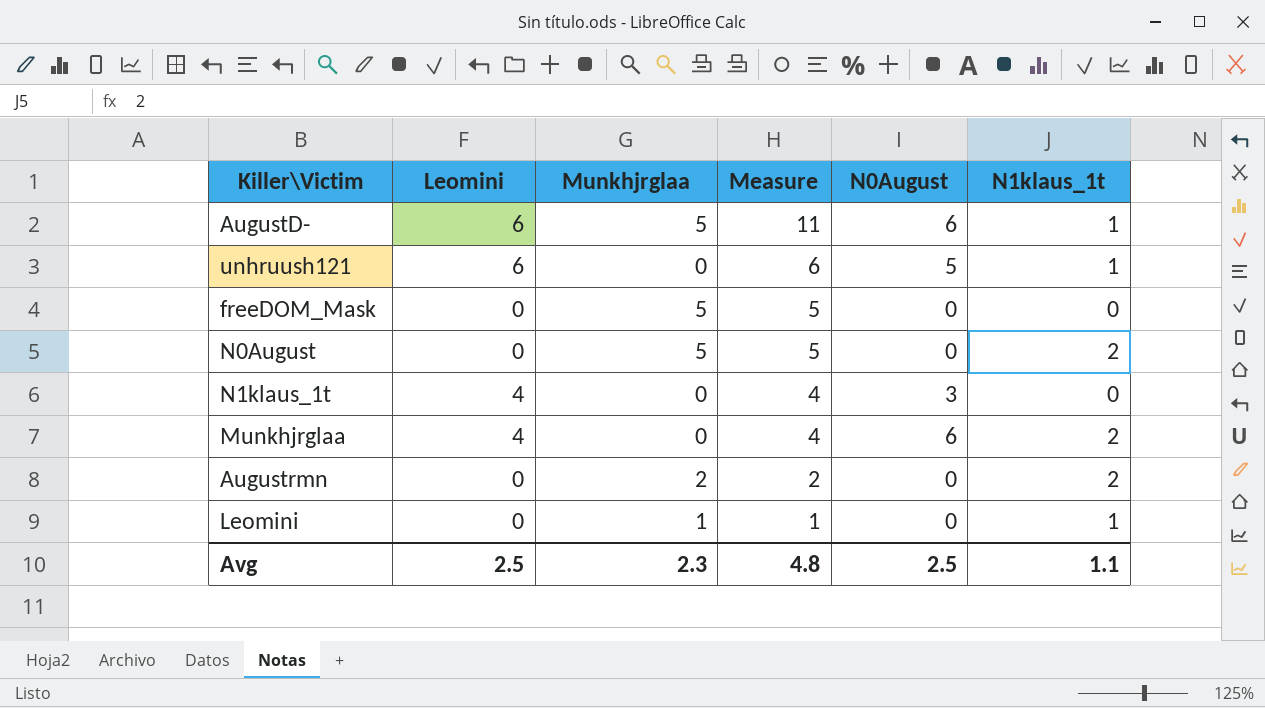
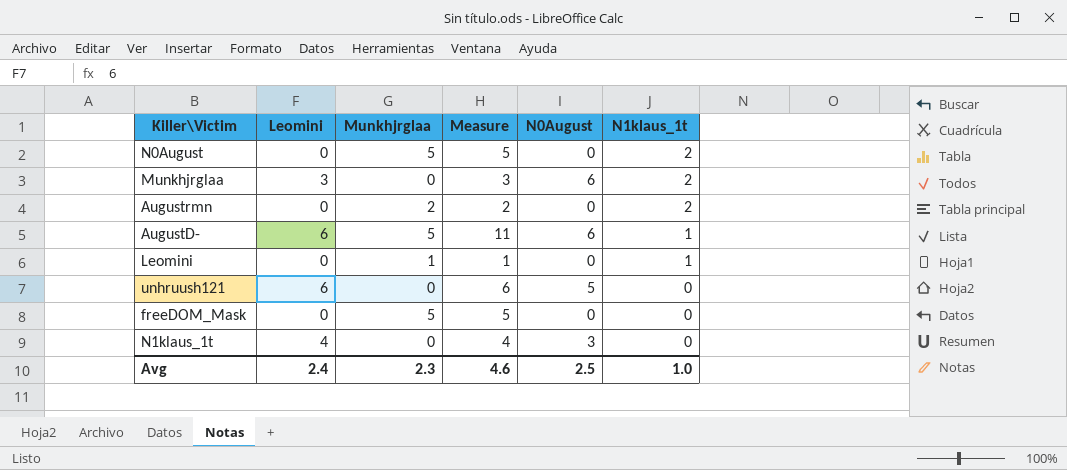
row order: Measure descending -> N1klaus_1t descending
Munkhjrglaa | Leomini: 4 -> 3
Munkhjrglaa | Measure: 4 -> 3
unhruush121 | N1klaus_1t: 1 -> 0
Avg | Leomini: 2.5 -> 2.4
Avg | Measure: 4.8 -> 4.6
Avg | N1klaus_1t: 1.1 -> 1.0

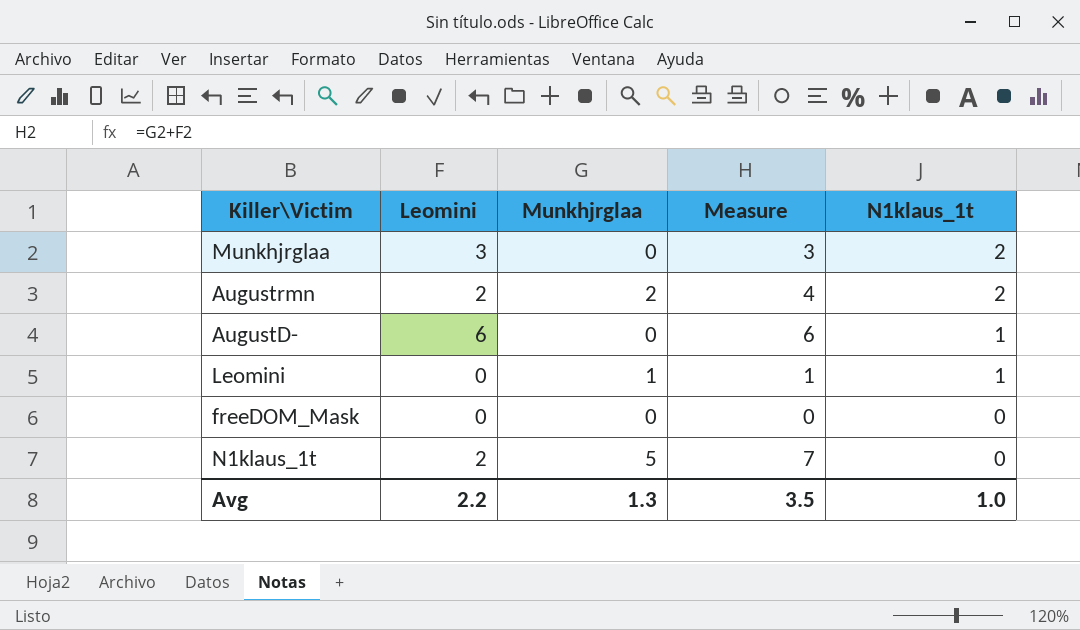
column N0August | position: 5 -> none
row N0August: 0 | 5 | 5 | 0 | 2 -> none
row unhruush121: 6 | 0 | 6 | 5 | 0 -> none
Augustrmn | Leomini: 0 -> 2
Augustrmn | Measure: 2 -> 4
AugustD- | Munkhjrglaa: 5 -> 0
AugustD- | Measure: 11 -> 6
freeDOM_Mask | Munkhjrglaa: 5 -> 0
freeDOM_Mask | Measure: 5 -> 0
N1klaus_1t | Leomini: 4 -> 2
N1klaus_1t | Munkhjrglaa: 0 -> 5
N1klaus_1t | Measure: 4 -> 7
Avg | Leomini: 2.4 -> 2.2
Avg | Munkhjrglaa: 2.3 -> 1.3
Avg | Measure: 4.6 -> 3.5

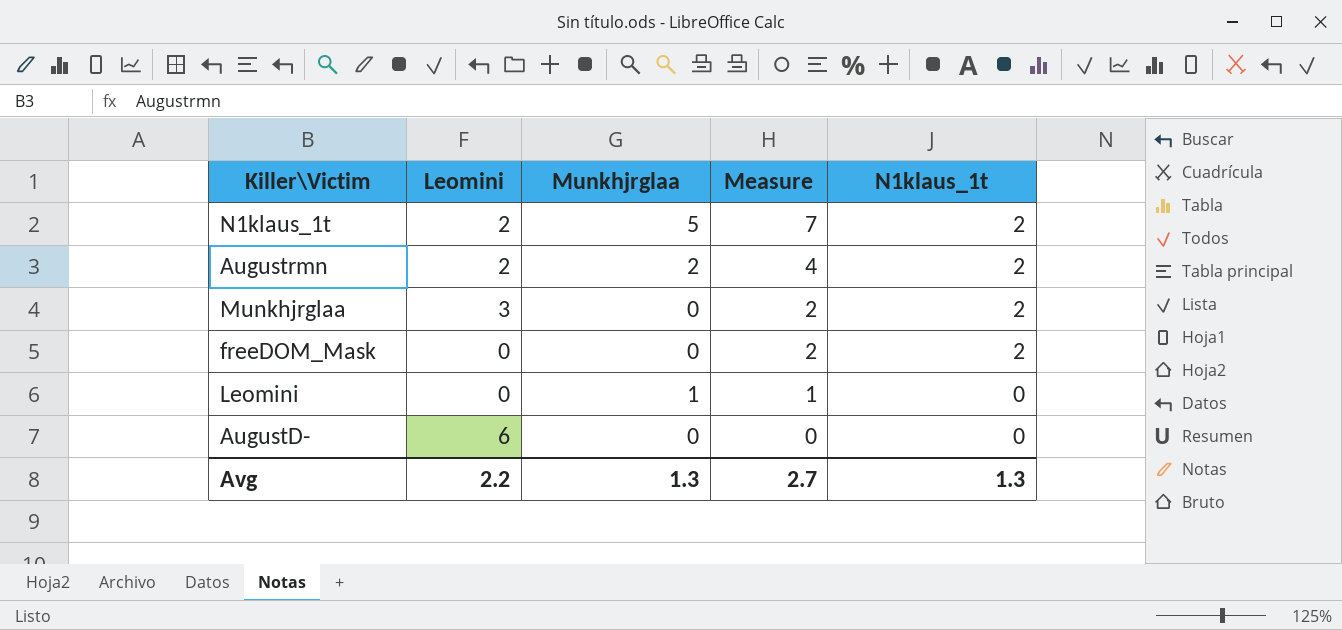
row order: N1klaus_1t descending -> Measure descending
column Measure | formula: [Leomini] + [Munkhjrglaa] -> [Munkhjrglaa] + [N1klaus_1t]
N1klaus_1t | N1klaus_1t: 0 -> 2
freeDOM_Mask | N1klaus_1t: 0 -> 2
Leomini | N1klaus_1t: 1 -> 0
AugustD- | N1klaus_1t: 1 -> 0
Avg | Measure: 3.5 -> 2.7
Avg | N1klaus_1t: 1.0 -> 1.3

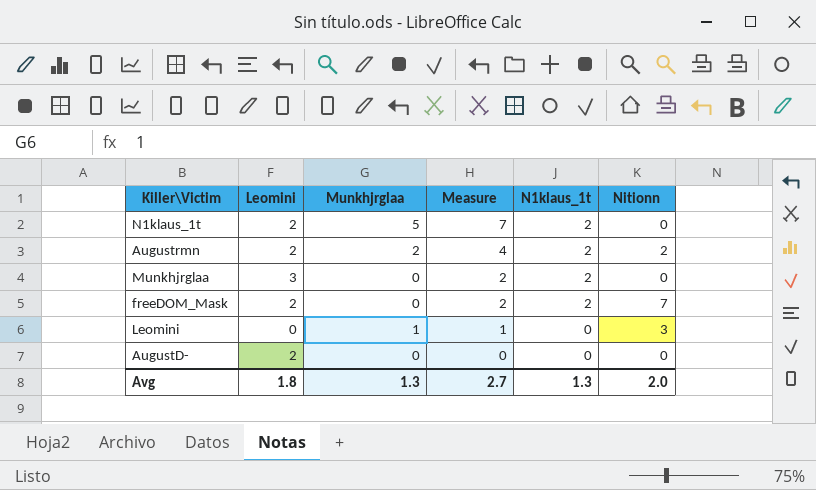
column Nitionn | position: none -> 6
freeDOM_Mask | Leomini: 0 -> 2
AugustD- | Leomini: 6 -> 2
Avg | Leomini: 2.2 -> 1.8

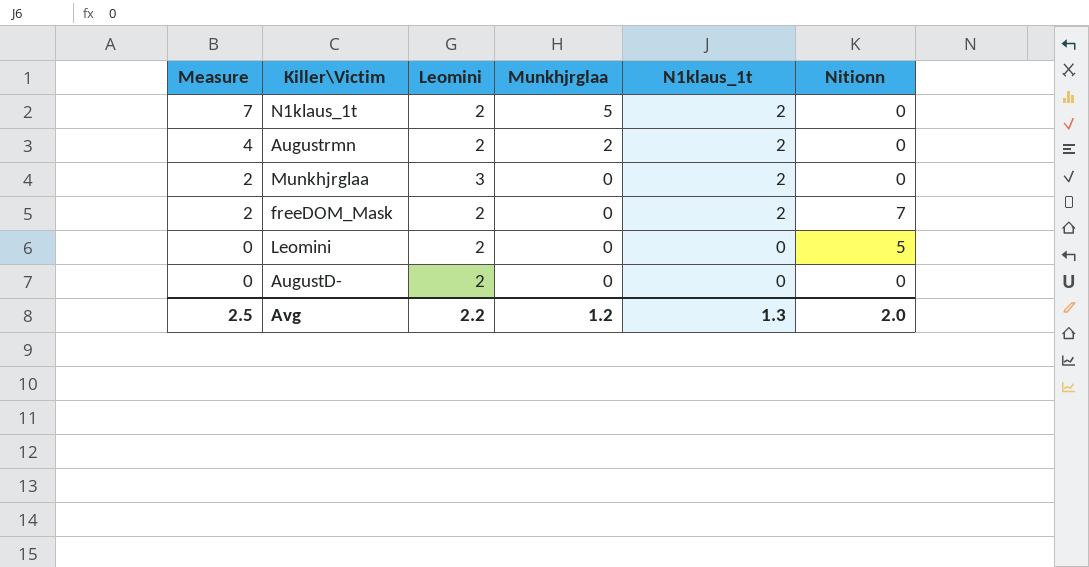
column Measure | position: 4 -> 1
Augustrmn | Nitionn: 2 -> 0
Leomini | Measure: 1 -> 0
Leomini | Leomini: 0 -> 2
Leomini | Munkhjrglaa: 1 -> 0
Leomini | Nitionn: 3 -> 5
Avg | Measure: 2.7 -> 2.5
Avg | Leomini: 1.8 -> 2.2
Avg | Munkhjrglaa: 1.3 -> 1.2

